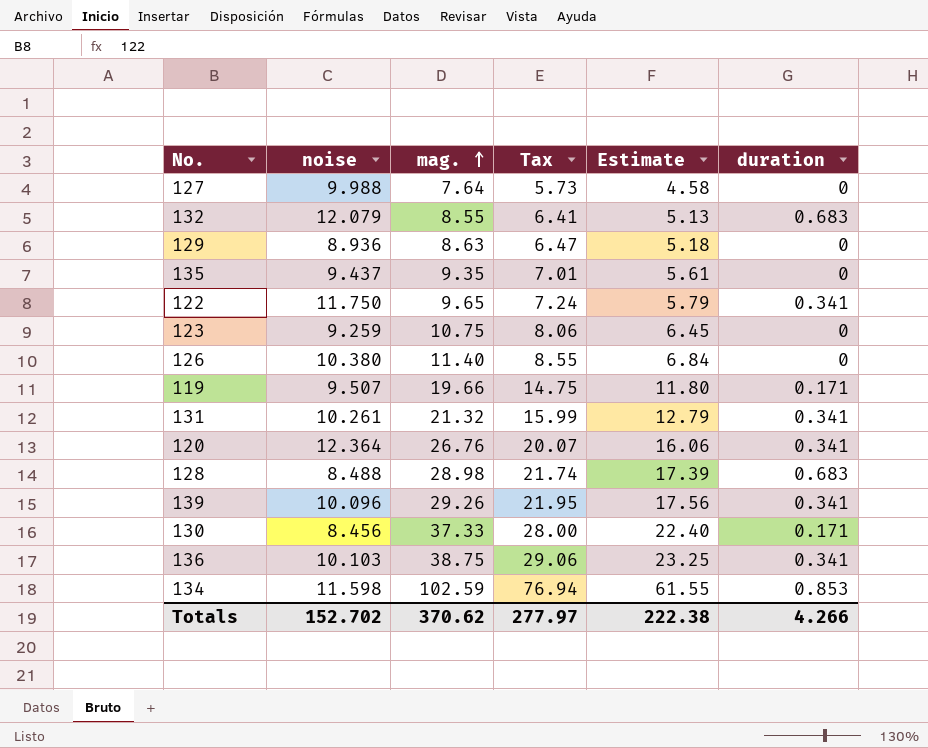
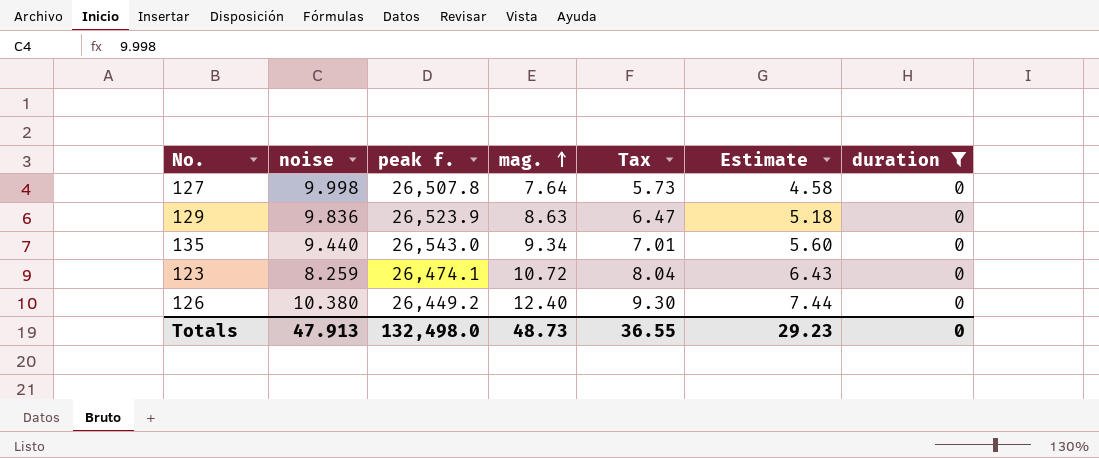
filter: none -> duration = 0
column peak f. | position: none -> 3
127 | noise: 9.988 -> 9.998
129 | noise: 8.936 -> 9.836
135 | noise: 9.437 -> 9.440
135 | mag.: 9.35 -> 9.34
135 | Estimate: 5.61 -> 5.60
123 | noise: 9.259 -> 8.259
123 | mag.: 10.75 -> 10.72
123 | Tax: 8.06 -> 8.04
123 | Estimate: 6.45 -> 6.43
126 | mag.: 11.40 -> 12.40
126 | Tax: 8.55 -> 9.30
126 | Estimate: 6.84 -> 7.44
Totals | noise: 152.702 -> 47.913
Totals | mag.: 370.62 -> 48.73
Totals | Tax: 277.97 -> 36.55
Totals | Estimate: 222.38 -> 29.23
Totals | duration: 4.266 -> 0

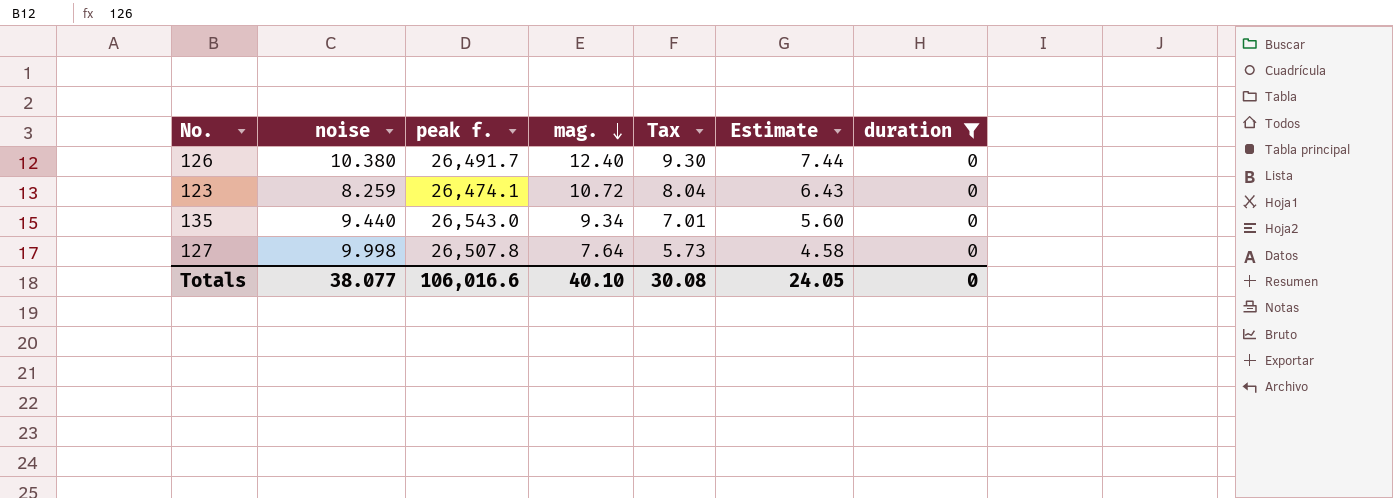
row order: mag. ascending -> mag. descending
row 129: 9.836 | 26,523.9 | 8.63 | 6.47 | 5.18 | 0 -> none
126 | peak f.: 26,449.2 -> 26,491.7
Totals | noise: 47.913 -> 38.077
Totals | peak f.: 132,498.0 -> 106,016.6
Totals | mag.: 48.73 -> 40.10
Totals | Tax: 36.55 -> 30.08
Totals | Estimate: 29.23 -> 24.05

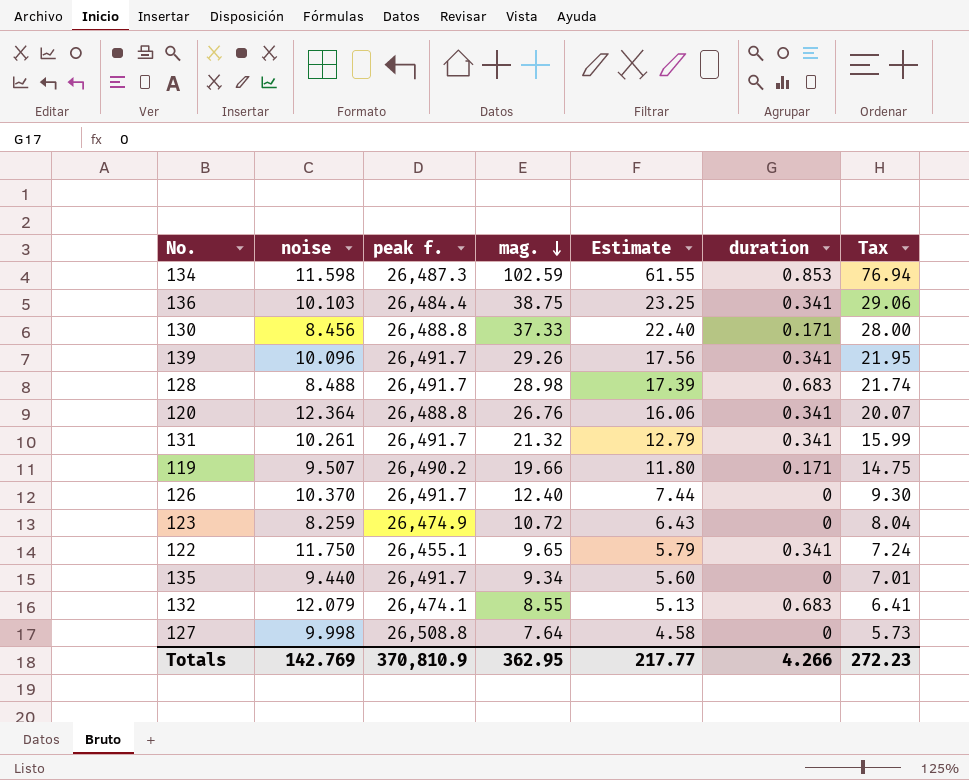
filter: duration = 0 -> none
column Tax | position: 5 -> 7
126 | noise: 10.380 -> 10.370
123 | peak f.: 26,474.1 -> 26,474.9
135 | peak f.: 26,543.0 -> 26,491.7
127 | peak f.: 26,507.8 -> 26,508.8
Totals | noise: 38.077 -> 142.769
Totals | peak f.: 106,016.6 -> 370,810.9
Totals | mag.: 40.10 -> 362.95
Totals | Estimate: 24.05 -> 217.77
Totals | duration: 0 -> 4.266
Totals | Tax: 30.08 -> 272.23

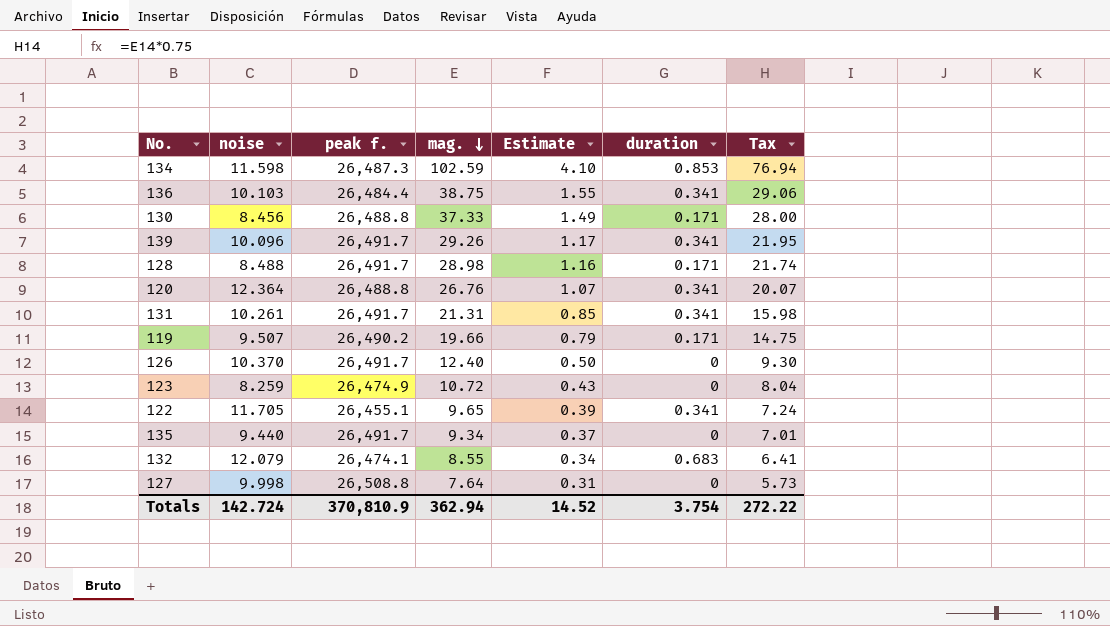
column Estimate | formula: [mag.] * 0.6 -> [mag.] * 0.04
128 | duration: 0.683 -> 0.171
131 | mag.: 21.32 -> 21.31
131 | Tax: 15.99 -> 15.98
122 | noise: 11.750 -> 11.705
Totals | noise: 142.769 -> 142.724
Totals | mag.: 362.95 -> 362.94
Totals | Estimate: 217.77 -> 14.52
Totals | duration: 4.266 -> 3.754
Totals | Tax: 272.23 -> 272.22

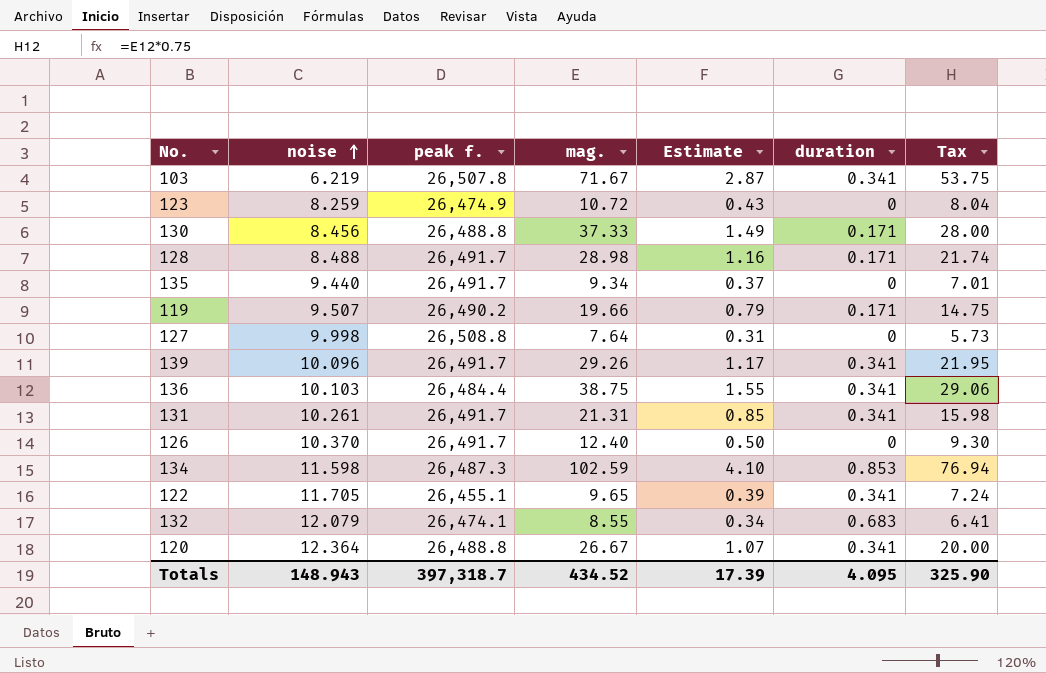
row order: mag. descending -> noise ascending
row 103: none -> 6.219 | 26,507.8 | 71.67 | 2.87 | 0.341 | 53.75
120 | mag.: 26.76 -> 26.67
120 | Tax: 20.07 -> 20.00
Totals | noise: 142.724 -> 148.943
Totals | peak f.: 370,810.9 -> 397,318.7
Totals | mag.: 362.94 -> 434.52
Totals | Estimate: 14.52 -> 17.39
Totals | duration: 3.754 -> 4.095
Totals | Tax: 272.22 -> 325.90

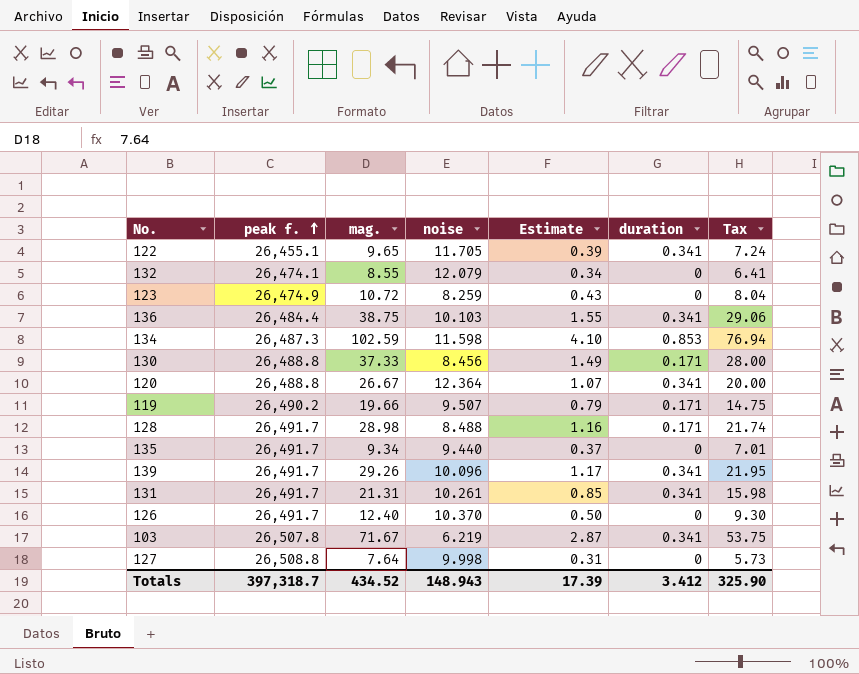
row order: noise ascending -> peak f. ascending
column noise | position: 2 -> 4
132 | duration: 0.683 -> 0
Totals | duration: 4.095 -> 3.412

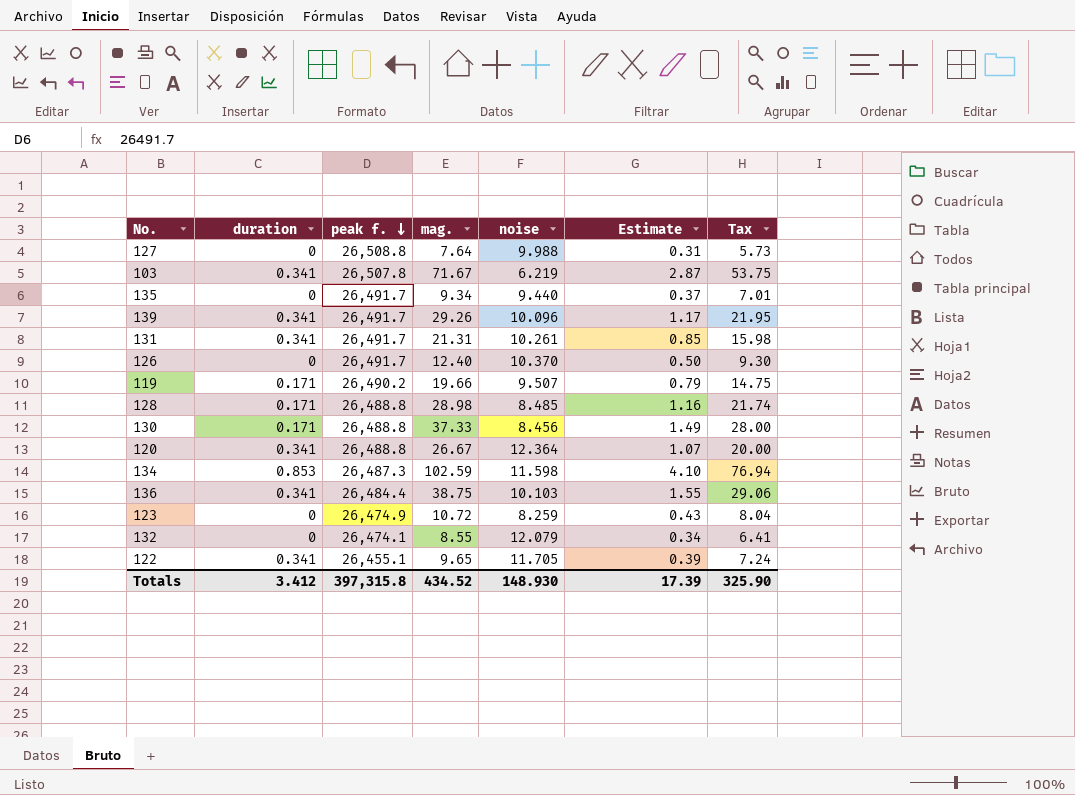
row order: peak f. ascending -> peak f. descending
column duration | position: 6 -> 2
127 | noise: 9.998 -> 9.988
128 | peak f.: 26,491.7 -> 26,488.8
128 | noise: 8.488 -> 8.485
Totals | peak f.: 397,318.7 -> 397,315.8
Totals | noise: 148.943 -> 148.930

